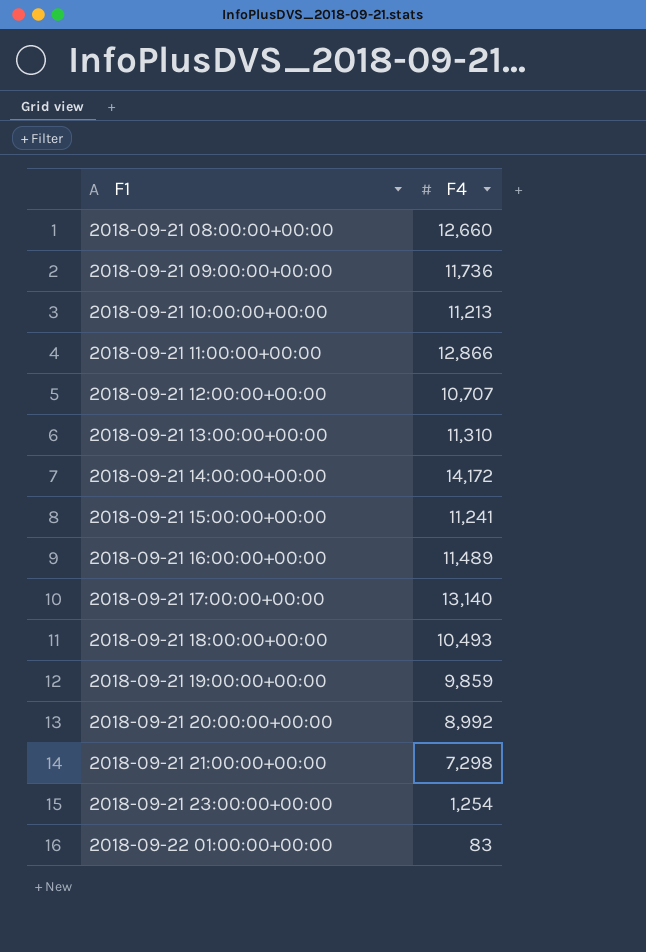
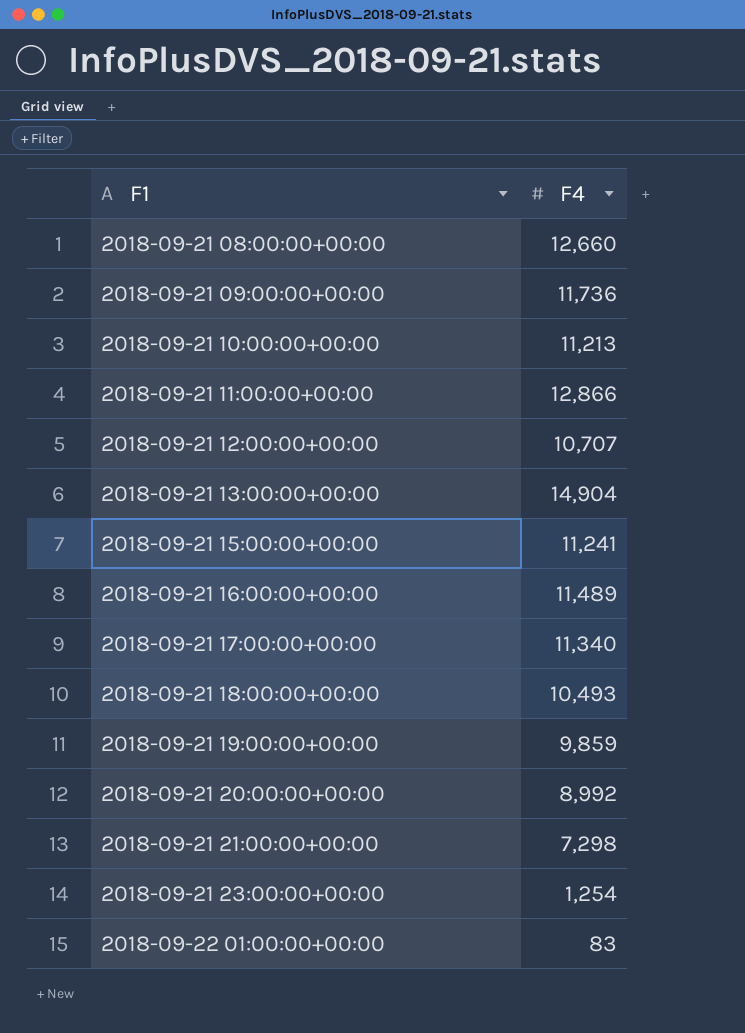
row 2018-09-21 14:00:00+00:00: 14,172 -> none
2018-09-21 13:00:00+00:00 | F4: 11,310 -> 14,904
2018-09-21 17:00:00+00:00 | F4: 13,140 -> 11,340

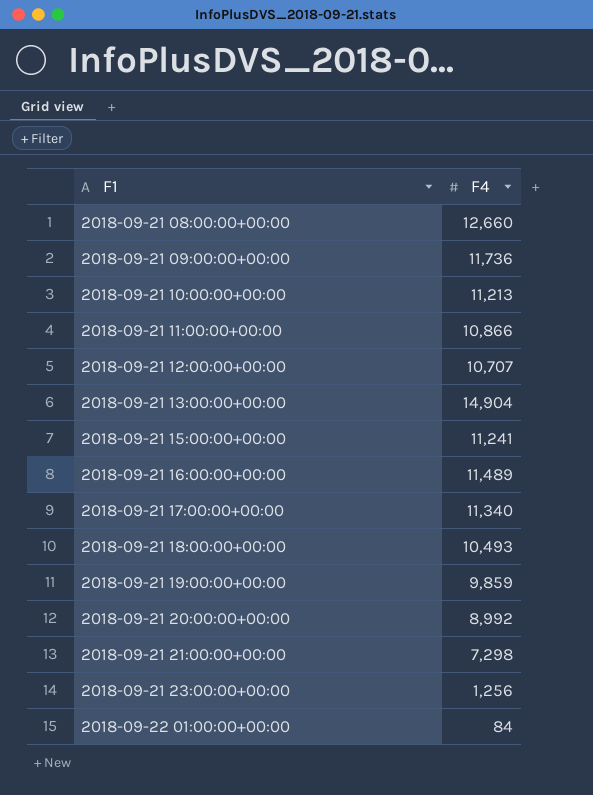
2018-09-21 11:00:00+00:00 | F4: 12,866 -> 10,866
2018-09-21 23:00:00+00:00 | F4: 1,254 -> 1,256
2018-09-22 01:00:00+00:00 | F4: 83 -> 84

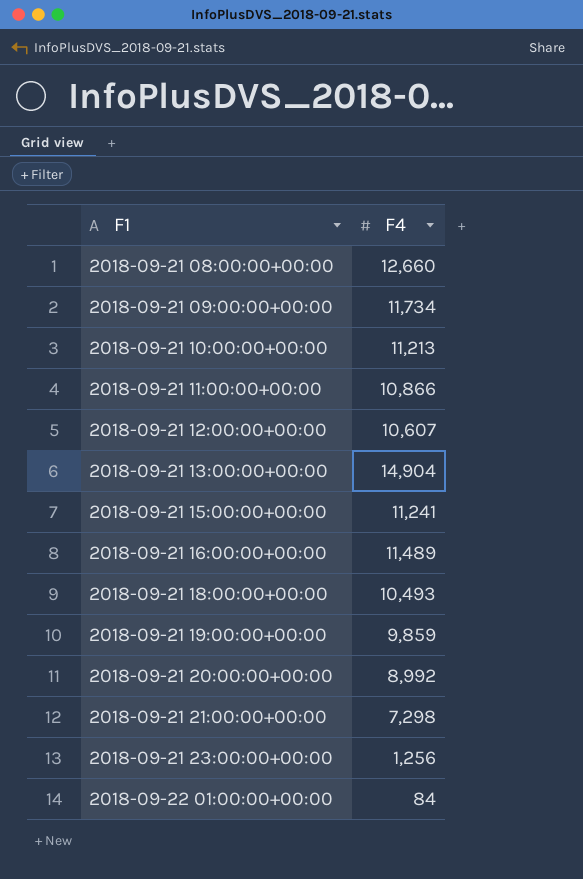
row 2018-09-21 17:00:00+00:00: 11,340 -> none
2018-09-21 09:00:00+00:00 | F4: 11,736 -> 11,734
2018-09-21 12:00:00+00:00 | F4: 10,707 -> 10,607

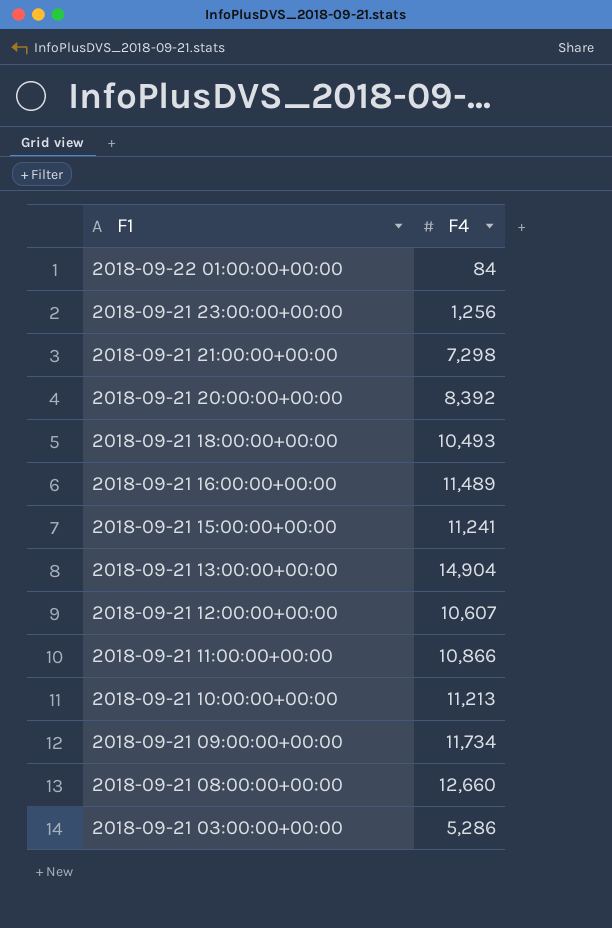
row order: F1 ascending -> F1 descending
row 2018-09-21 19:00:00+00:00: 9,859 -> none
2018-09-21 20:00:00+00:00 | F4: 8,992 -> 8,392
row 2018-09-21 03:00:00+00:00: none -> 5,286

